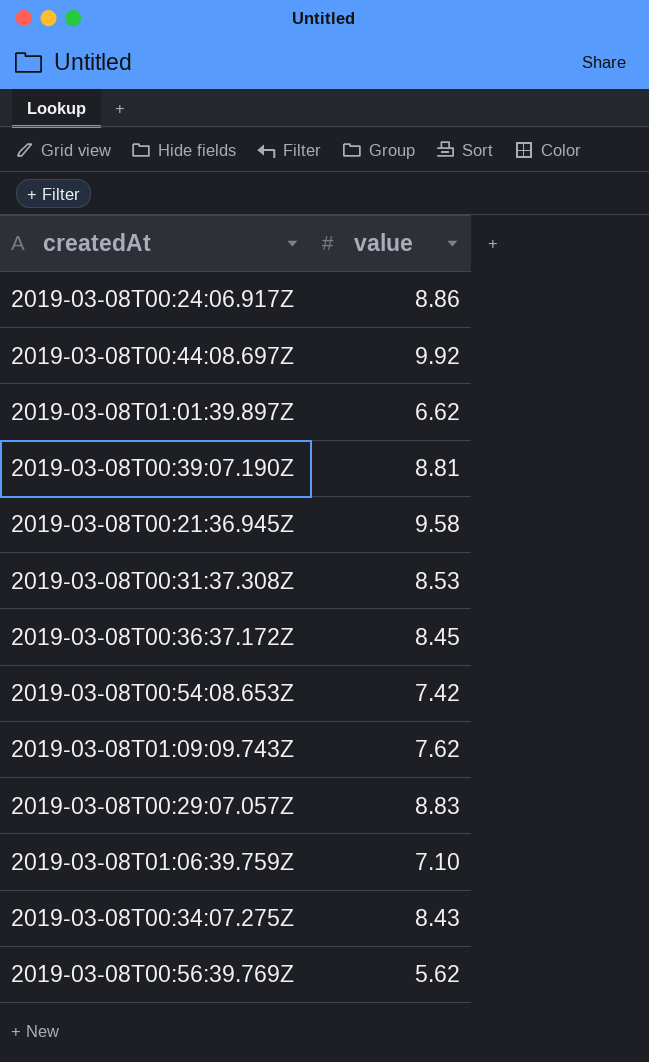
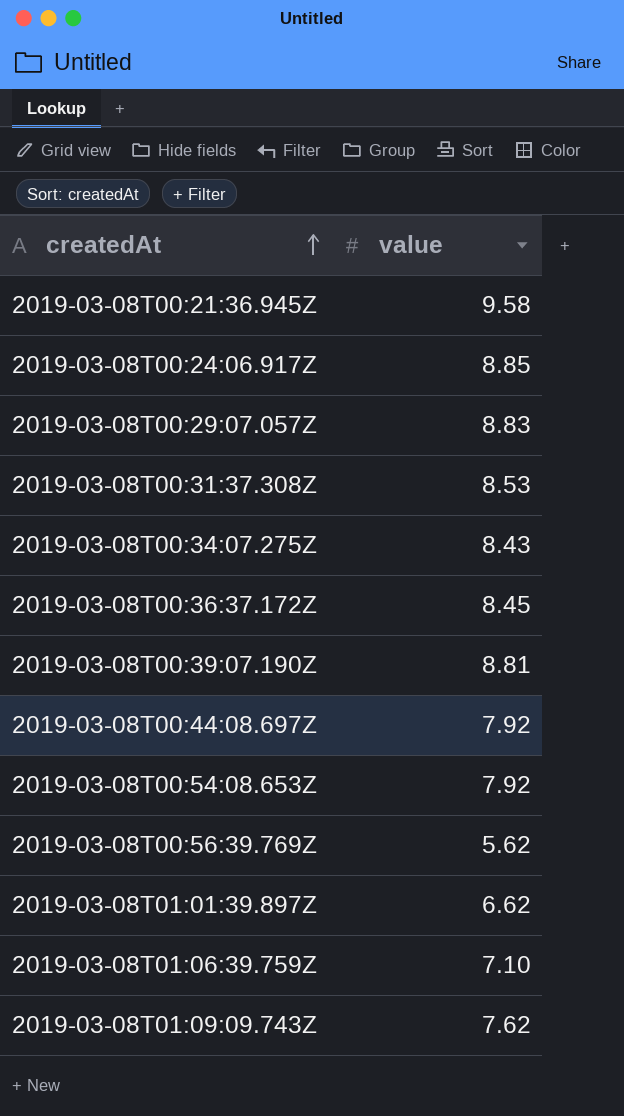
row order: none -> createdAt ascending
2019-03-08T00:24:06.917Z | value: 8.86 -> 8.85
2019-03-08T00:44:08.697Z | value: 9.92 -> 7.92
2019-03-08T00:54:08.653Z | value: 7.42 -> 7.92

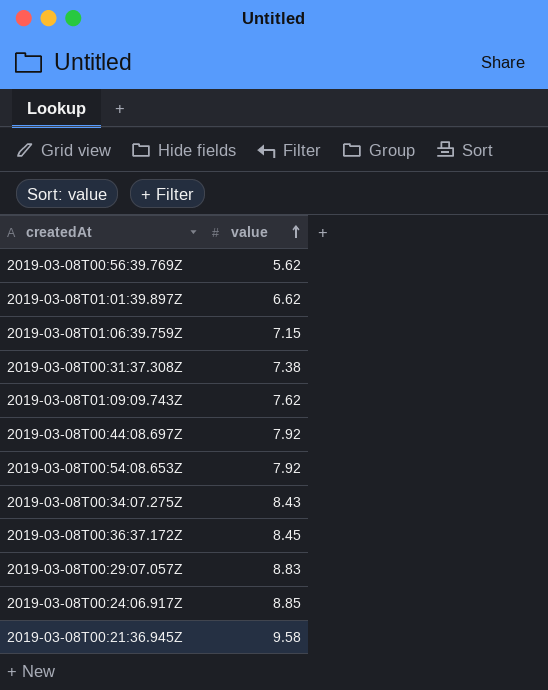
row order: createdAt ascending -> value ascending
row 2019-03-08T00:39:07.190Z: 8.81 -> none
2019-03-08T01:06:39.759Z | value: 7.10 -> 7.15
2019-03-08T00:31:37.308Z | value: 8.53 -> 7.38

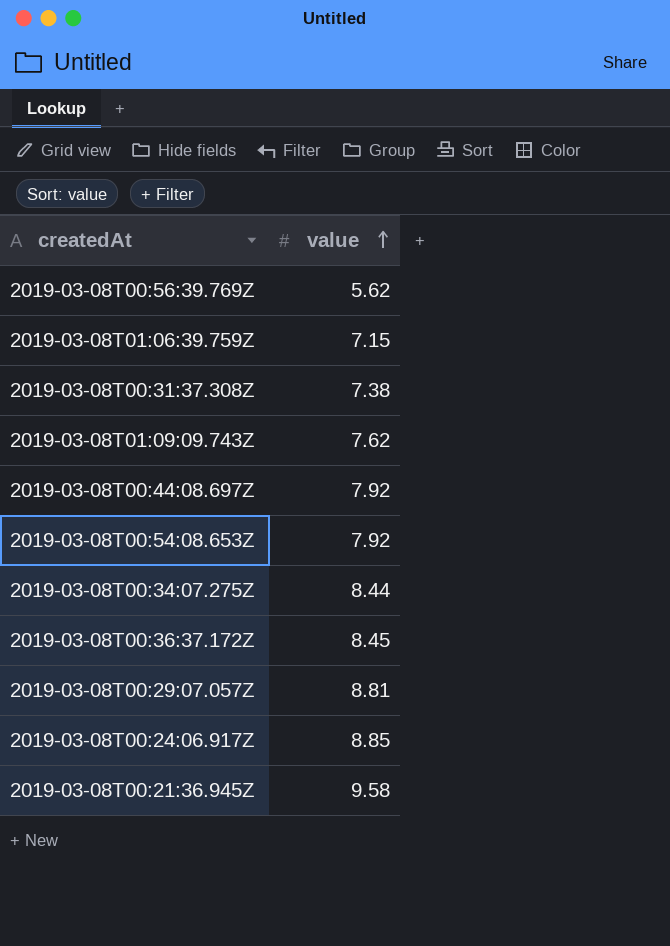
row 2019-03-08T01:01:39.897Z: 6.62 -> none
2019-03-08T00:34:07.275Z | value: 8.43 -> 8.44
2019-03-08T00:29:07.057Z | value: 8.83 -> 8.81

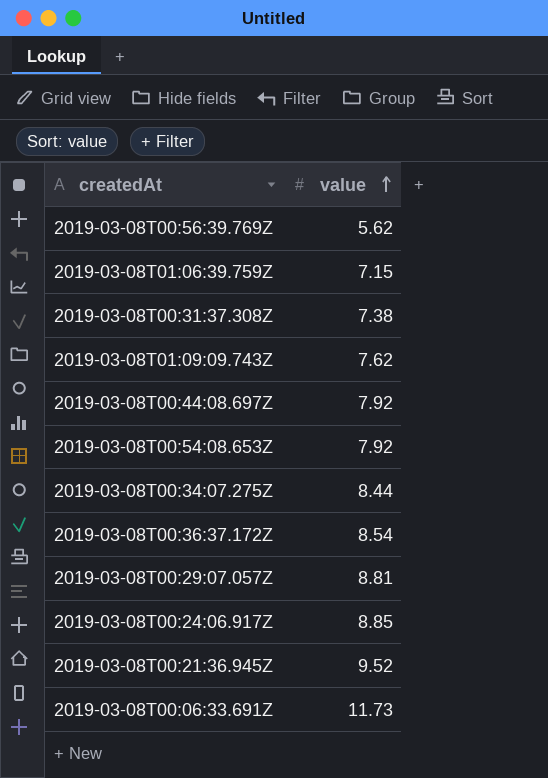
2019-03-08T00:36:37.172Z | value: 8.45 -> 8.54
2019-03-08T00:21:36.945Z | value: 9.58 -> 9.52
row 2019-03-08T00:06:33.691Z: none -> 11.73

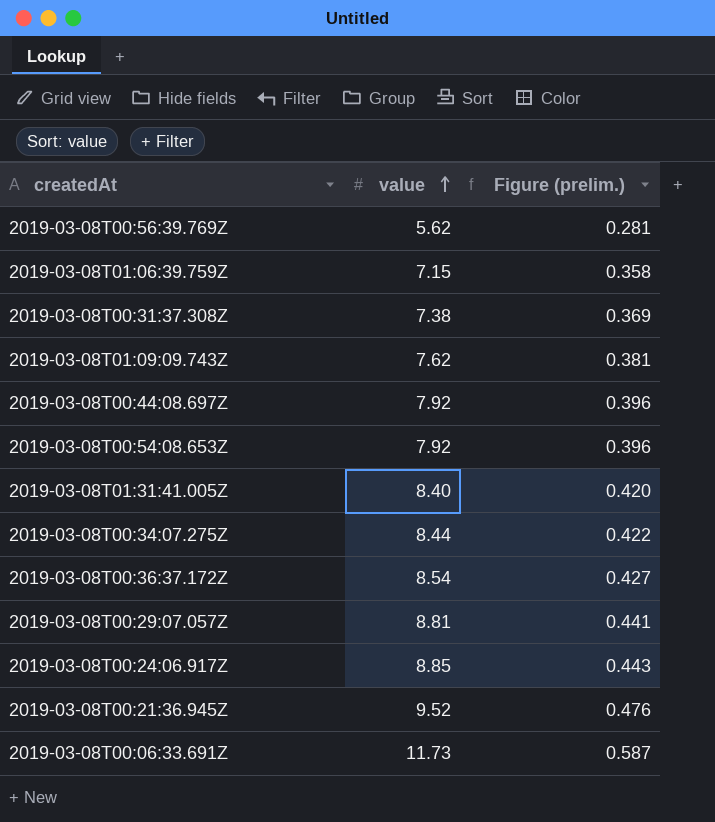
column Figure (prelim.) | formula: none -> [value] * 0.05
row 2019-03-08T01:31:41.005Z: none -> 8.40 | 0.420

